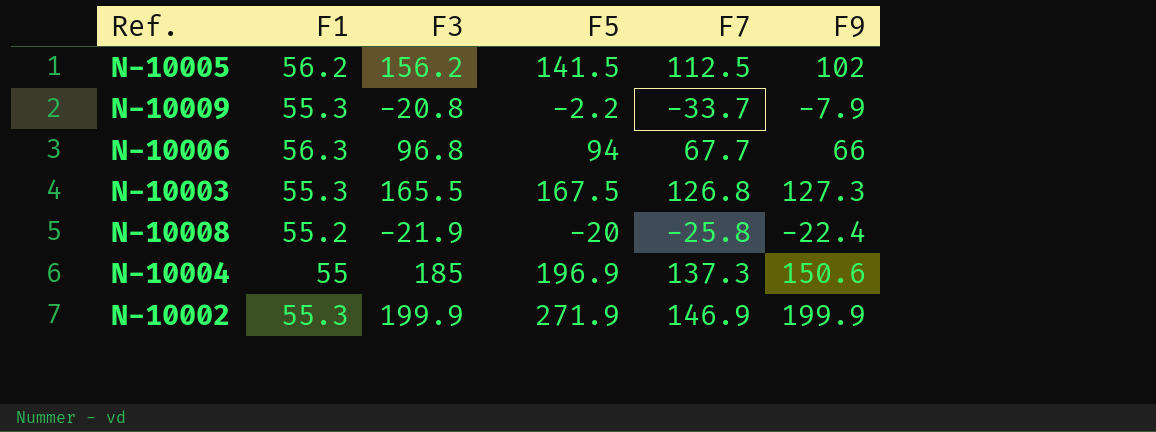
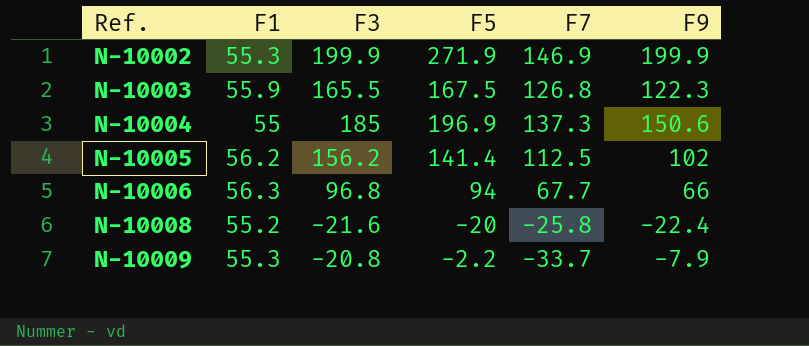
row order: none -> Ref. ascending
N-10003 | F1: 55.3 -> 55.9
N-10003 | F9: 127.3 -> 122.3
N-10005 | F5: 141.5 -> 141.4
N-10008 | F3: -21.9 -> -21.6

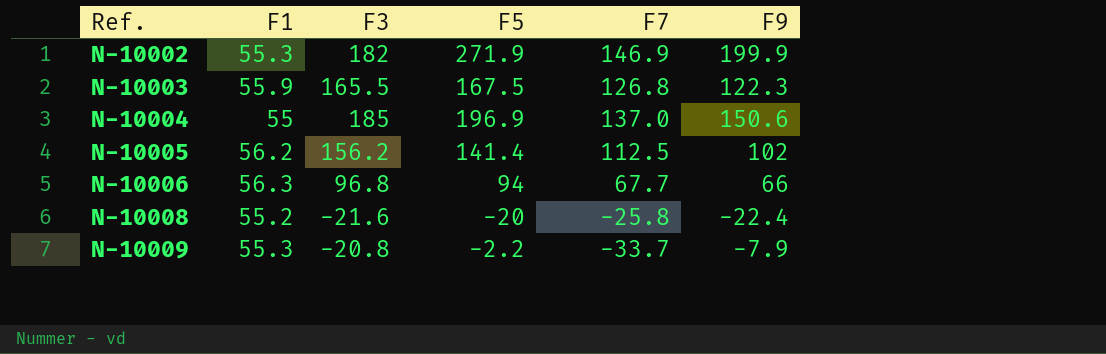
N-10002 | F3: 199.9 -> 182
N-10004 | F7: 137.3 -> 137.0

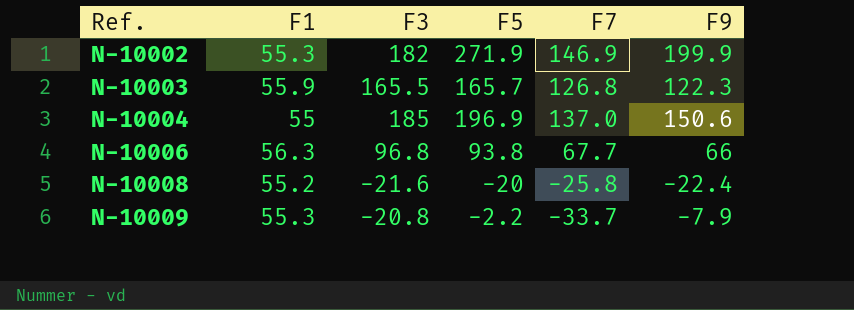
row N-10005: 56.2 | 156.2 | 141.4 | 112.5 | 102 -> none
N-10003 | F5: 167.5 -> 165.7
N-10006 | F5: 94 -> 93.8

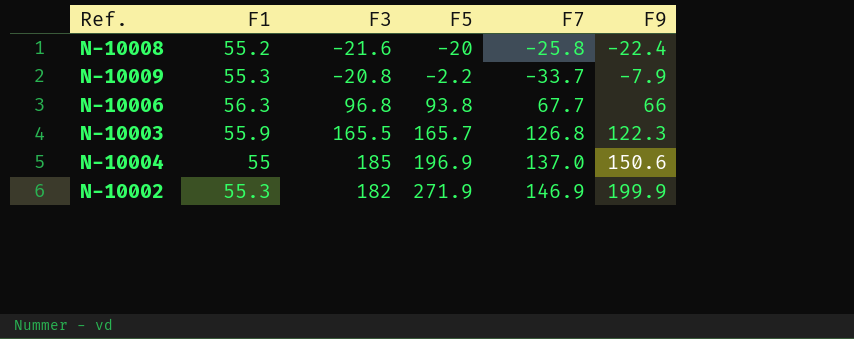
row order: Ref. ascending -> F5 ascending

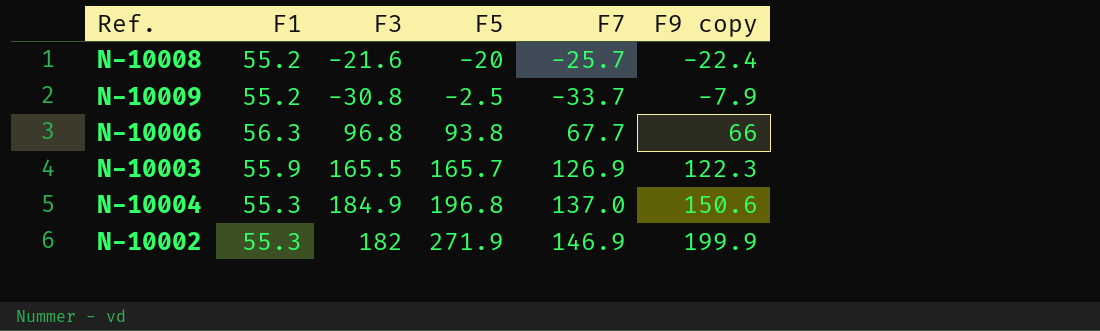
column name: F9 -> F9 copy
N-10008 | F7: -25.8 -> -25.7
N-10009 | F1: 55.3 -> 55.2
N-10009 | F3: -20.8 -> -30.8
N-10009 | F5: -2.2 -> -2.5
N-10003 | F7: 126.8 -> 126.9
N-10004 | F1: 55 -> 55.3
N-10004 | F3: 185 -> 184.9
N-10004 | F5: 196.9 -> 196.8

